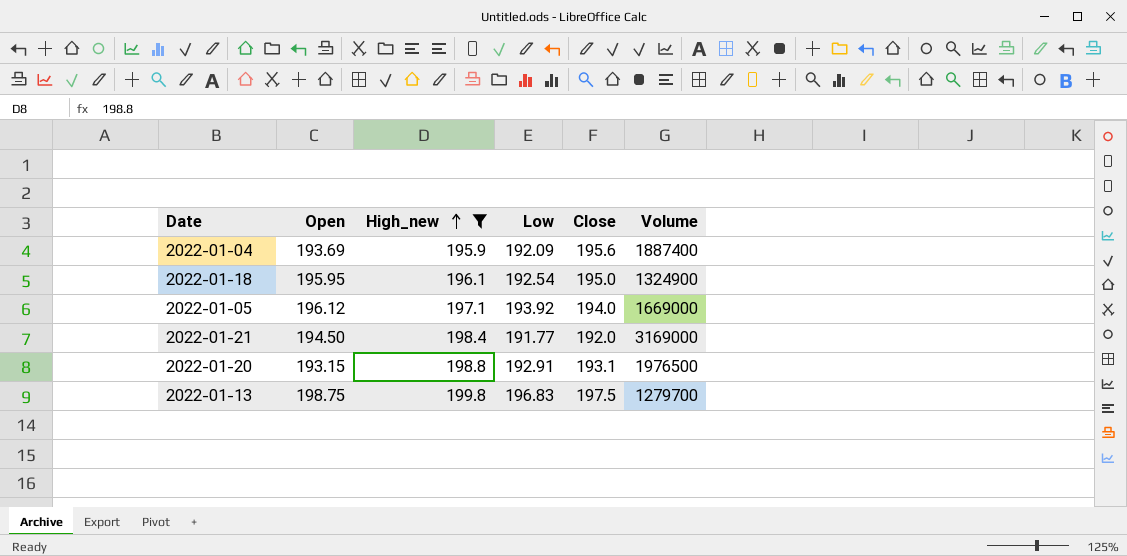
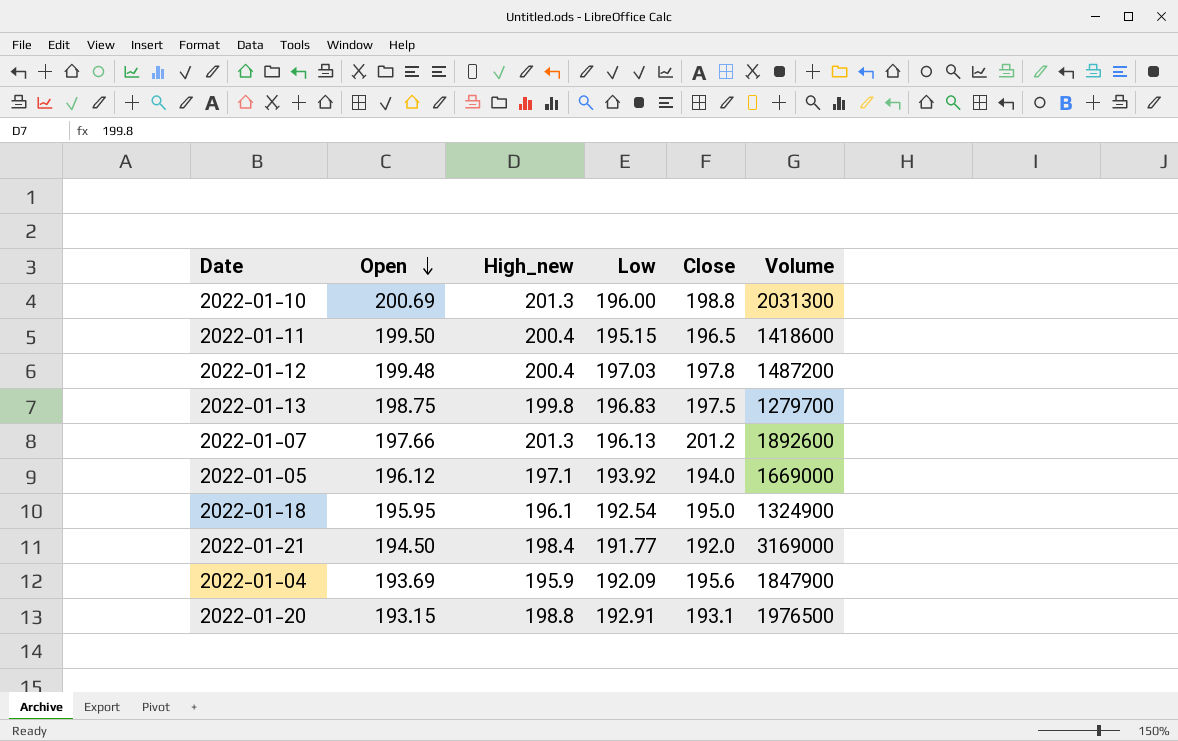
filter: High_new <= 199.8 -> none
row order: High_new ascending -> Open descending
2022-01-04 | Volume: 1887400 -> 1847900

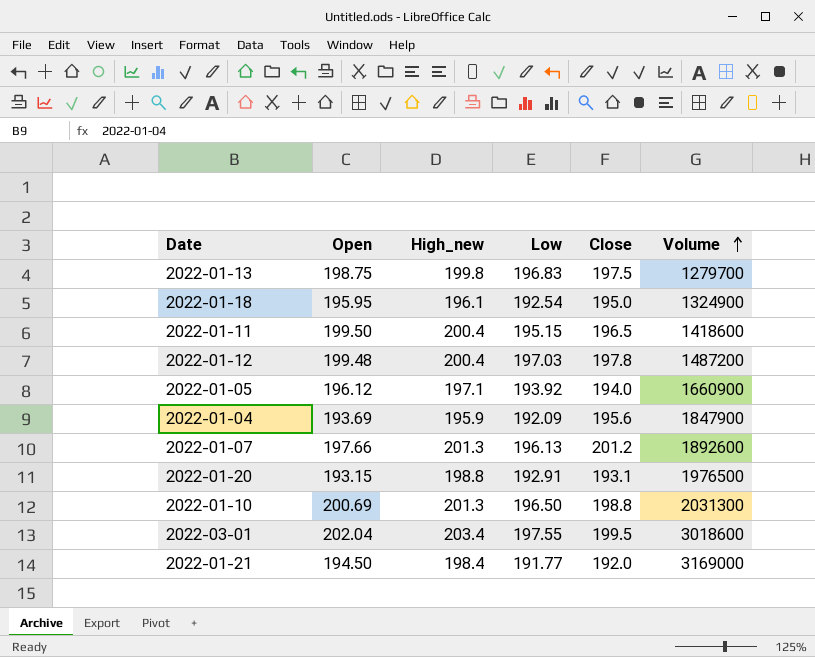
row order: Open descending -> Volume ascending
2022-01-05 | Volume: 1669000 -> 1660900
2022-01-10 | Low: 196.00 -> 196.50
row 2022-03-01: none -> 202.04 | 203.4 | 197.55 | 199.5 | 3018600

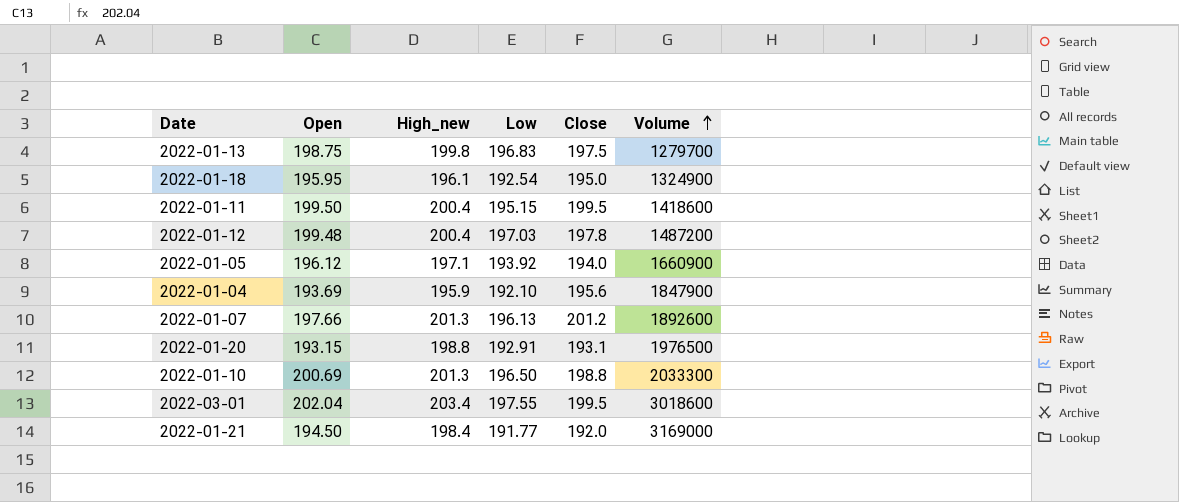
2022-01-11 | Close: 196.5 -> 199.5
2022-01-04 | Low: 192.09 -> 192.10
2022-01-10 | Volume: 2031300 -> 2033300

